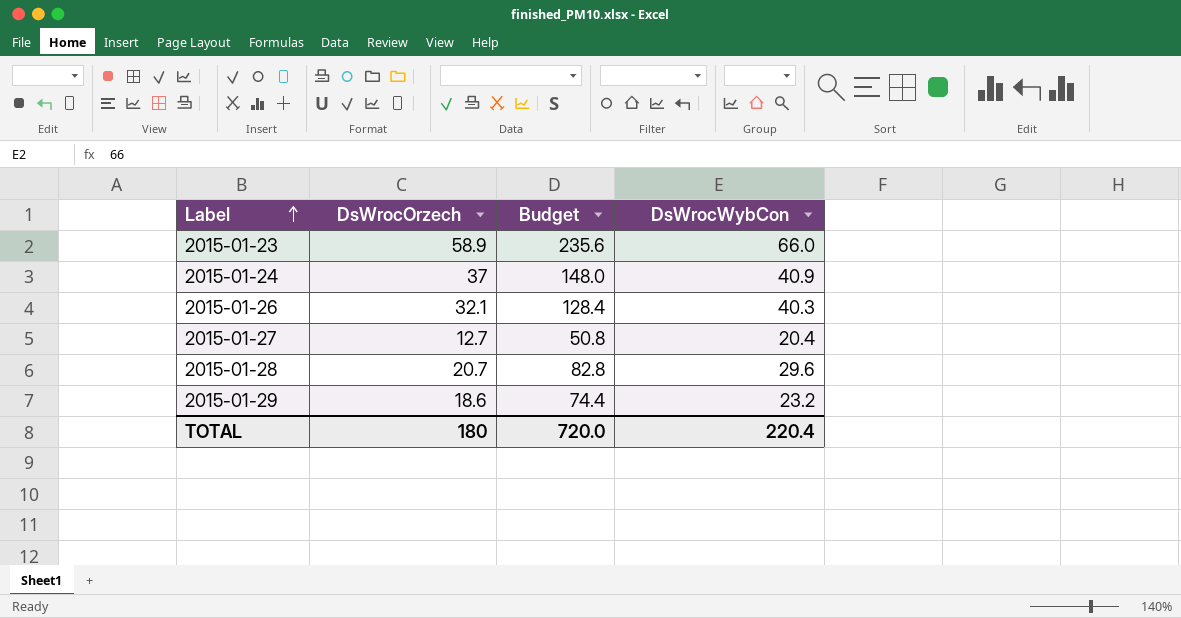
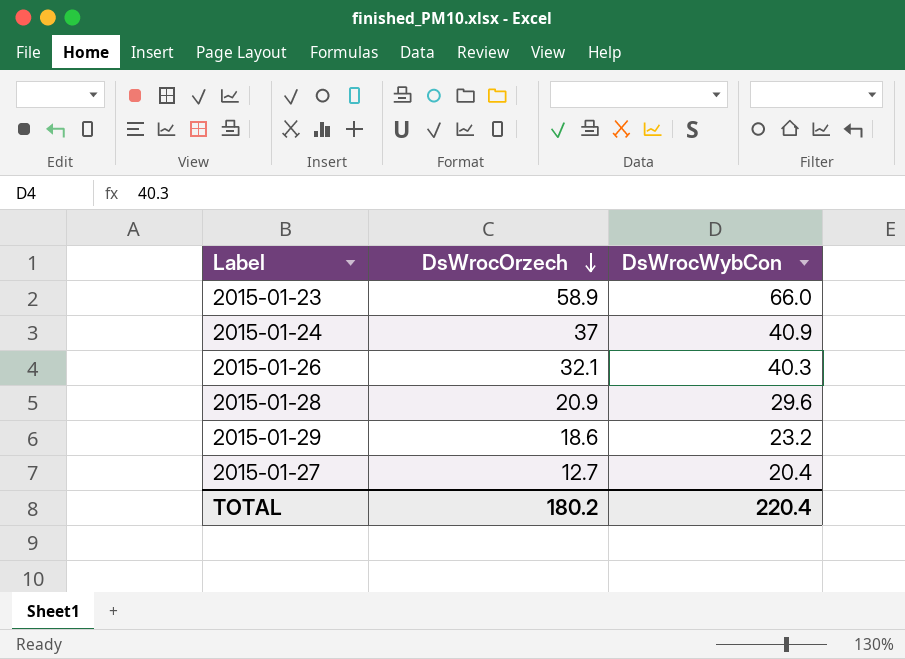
row order: Label ascending -> DsWrocOrzech descending
column Budget | formula: [DsWrocOrzech] * 4 -> none
2015-01-28 | DsWrocOrzech: 20.7 -> 20.9
TOTAL | DsWrocOrzech: 180 -> 180.2

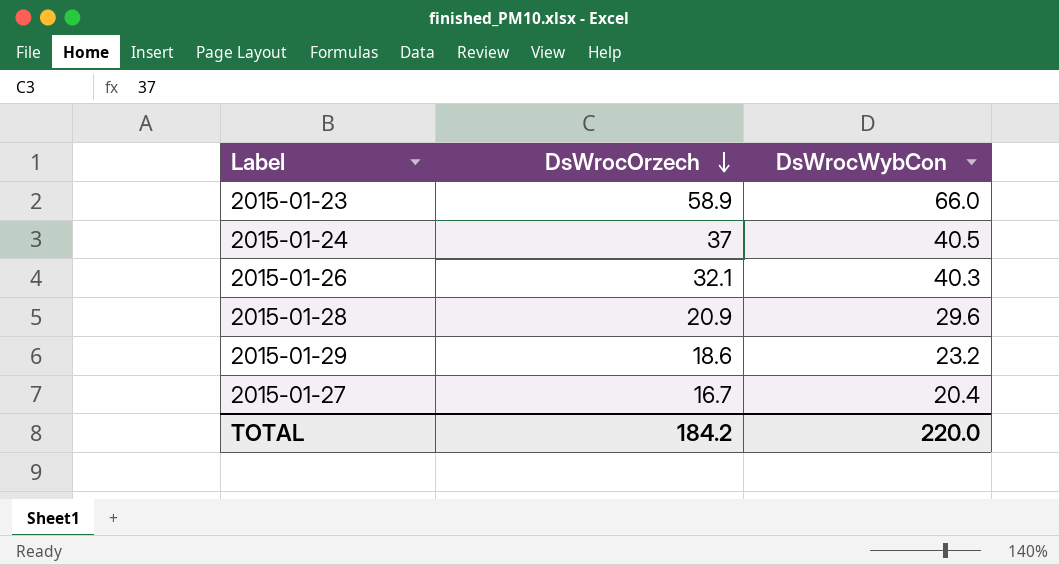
2015-01-24 | DsWrocWybCon: 40.9 -> 40.5
2015-01-27 | DsWrocOrzech: 12.7 -> 16.7
TOTAL | DsWrocOrzech: 180.2 -> 184.2
TOTAL | DsWrocWybCon: 220.4 -> 220.0

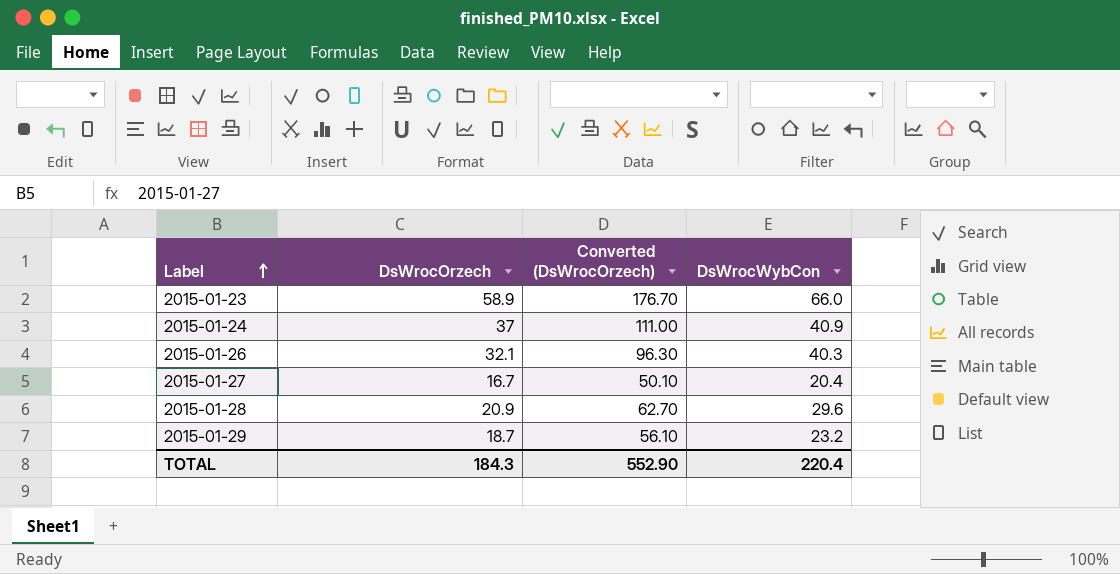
row order: DsWrocOrzech descending -> Label ascending
column Converted (DsWrocOrzech) | formula: none -> [DsWrocOrzech] * 3
2015-01-24 | DsWrocWybCon: 40.5 -> 40.9
2015-01-29 | DsWrocOrzech: 18.6 -> 18.7
TOTAL | DsWrocOrzech: 184.2 -> 184.3
TOTAL | DsWrocWybCon: 220.0 -> 220.4

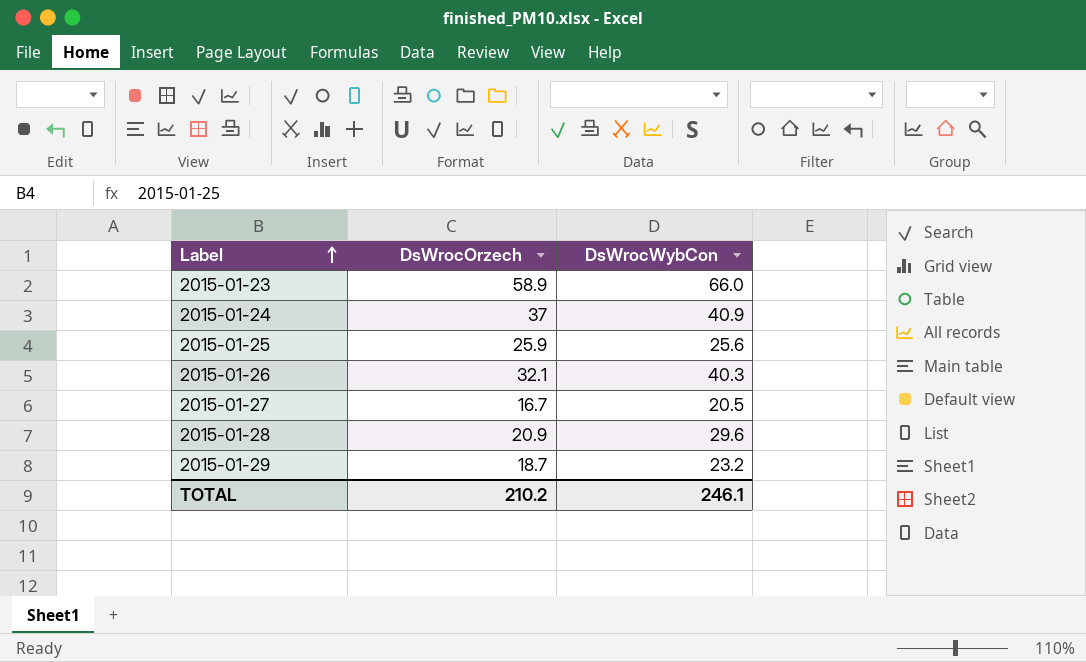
column Converted (DsWrocOrzech) | formula: [DsWrocOrzech] * 3 -> none
row 2015-01-25: none -> 25.9 | 25.6
2015-01-27 | DsWrocWybCon: 20.4 -> 20.5
TOTAL | DsWrocOrzech: 184.3 -> 210.2
TOTAL | DsWrocWybCon: 220.4 -> 246.1

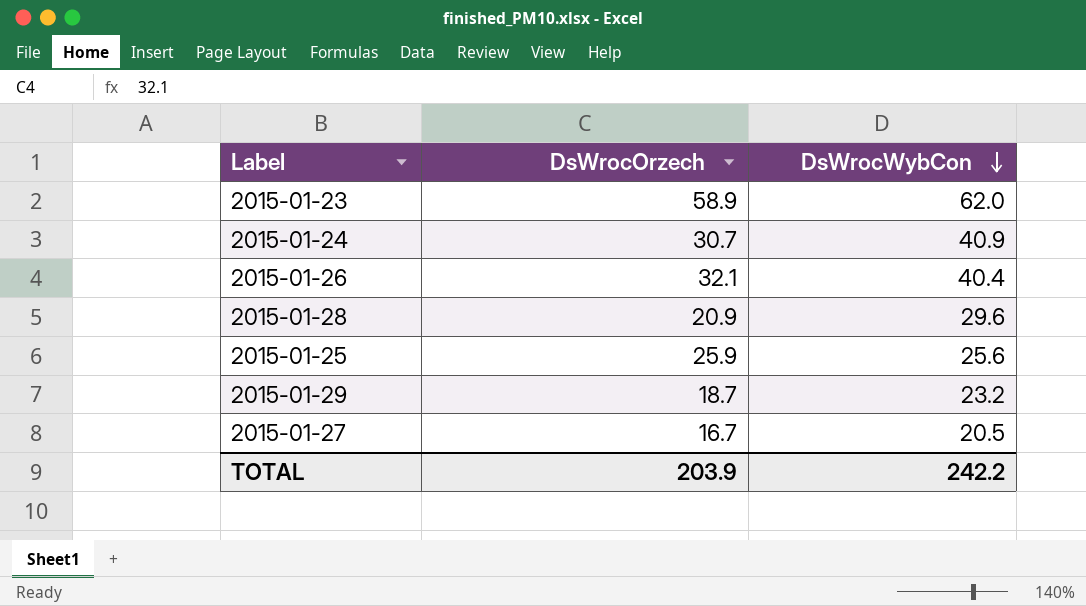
row order: Label ascending -> DsWrocWybCon descending
2015-01-23 | DsWrocWybCon: 66.0 -> 62.0
2015-01-24 | DsWrocOrzech: 37 -> 30.7
2015-01-26 | DsWrocWybCon: 40.3 -> 40.4
TOTAL | DsWrocOrzech: 210.2 -> 203.9
TOTAL | DsWrocWybCon: 246.1 -> 242.2

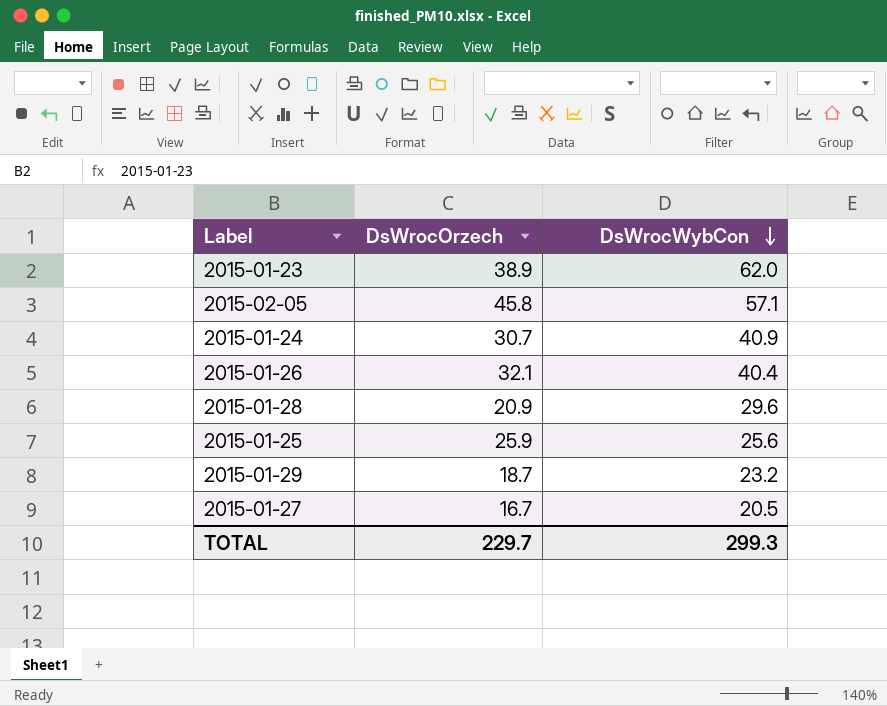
2015-01-23 | DsWrocOrzech: 58.9 -> 38.9
row 2015-02-05: none -> 45.8 | 57.1
TOTAL | DsWrocOrzech: 203.9 -> 229.7
TOTAL | DsWrocWybCon: 242.2 -> 299.3

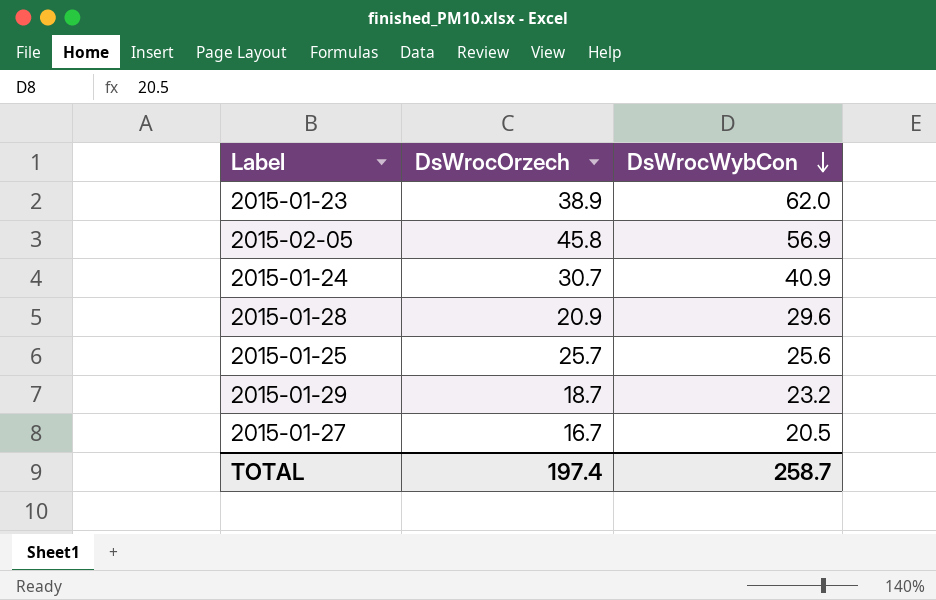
row 2015-01-26: 32.1 | 40.4 -> none
2015-02-05 | DsWrocWybCon: 57.1 -> 56.9
2015-01-25 | DsWrocOrzech: 25.9 -> 25.7
TOTAL | DsWrocOrzech: 229.7 -> 197.4
TOTAL | DsWrocWybCon: 299.3 -> 258.7

